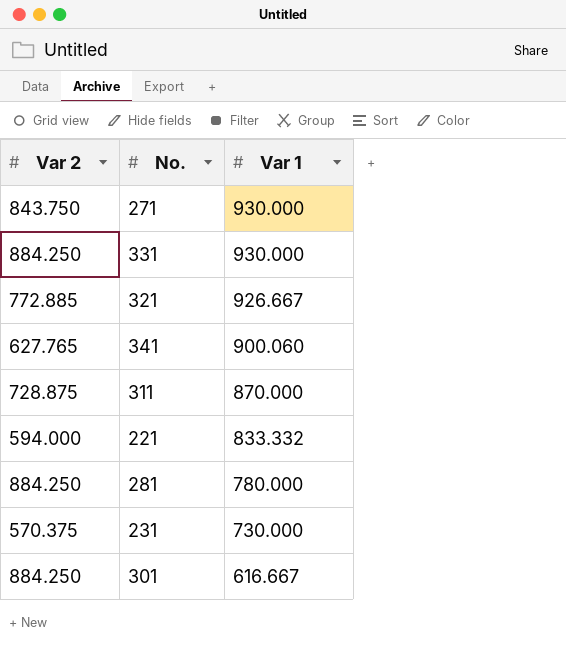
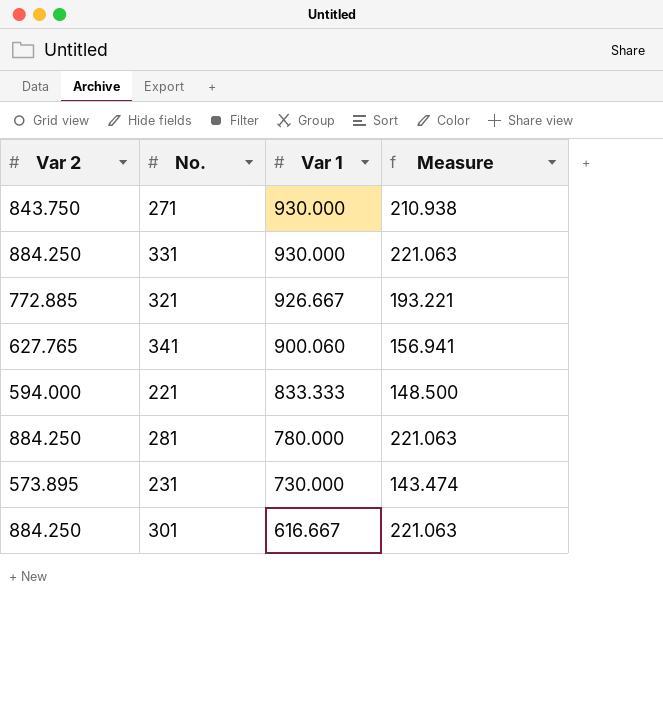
column Measure | formula: none -> [Var 2] * 0.25
row 311: 728.875 | 870.000 -> none
221 | Var 1: 833.332 -> 833.333
231 | Var 2: 570.375 -> 573.895

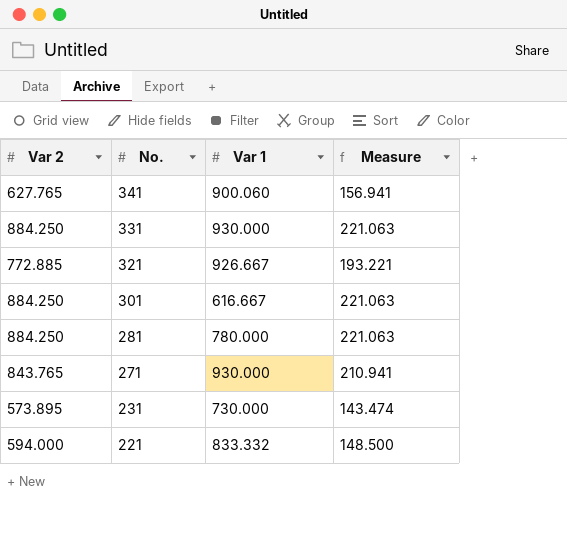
row order: Var 1 descending -> No. descending
271 | Var 2: 843.750 -> 843.765
271 | Measure: 210.938 -> 210.941
221 | Var 1: 833.333 -> 833.332

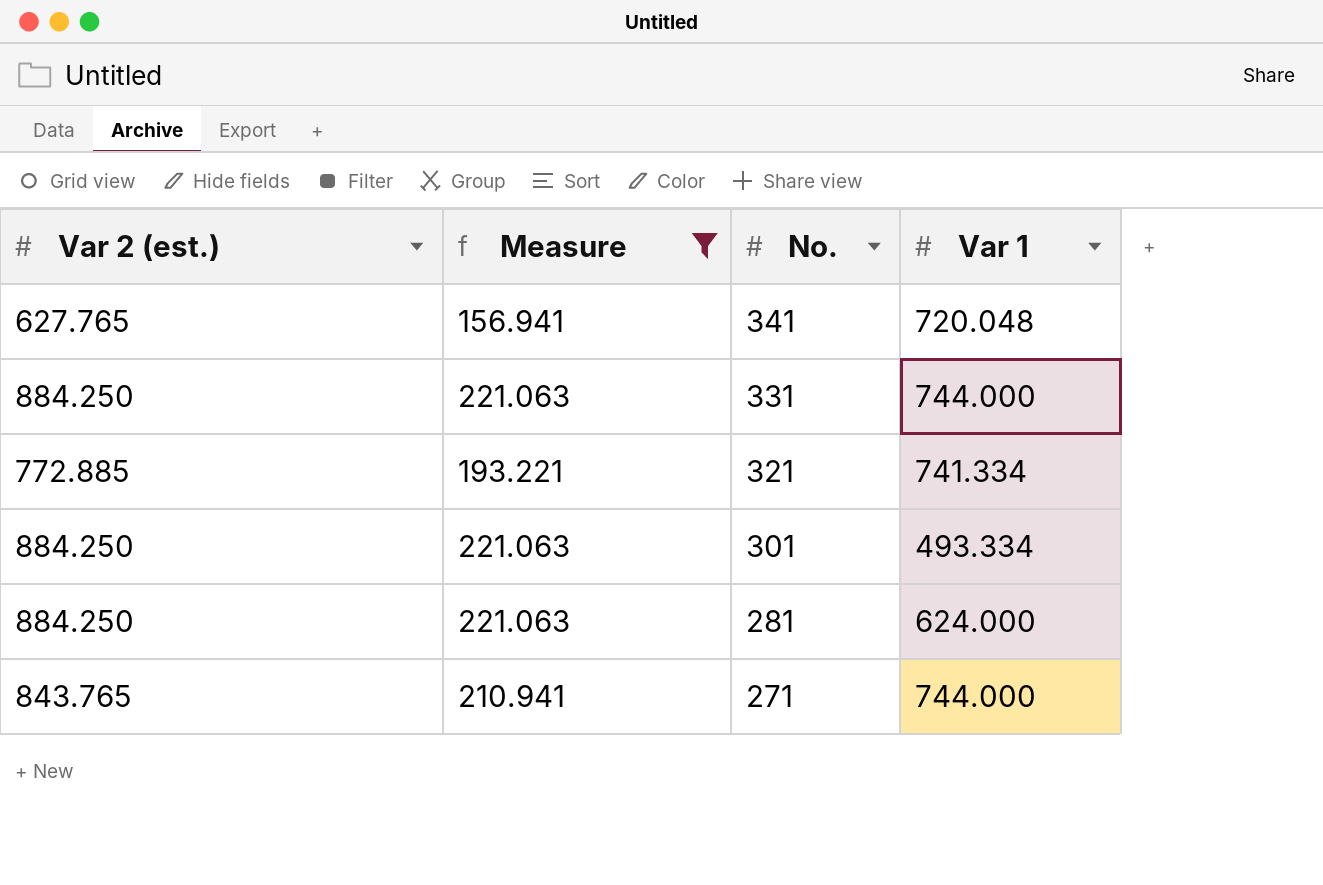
filter: none -> Measure >= 156.941
column name: Var 2 -> Var 2 (est.)
column Measure | position: 4 -> 2
341 | Var 1: 900.060 -> 720.048
331 | Var 1: 930.000 -> 744.000
321 | Var 1: 926.667 -> 741.334
301 | Var 1: 616.667 -> 493.334
281 | Var 1: 780.000 -> 624.000
271 | Var 1: 930.000 -> 744.000

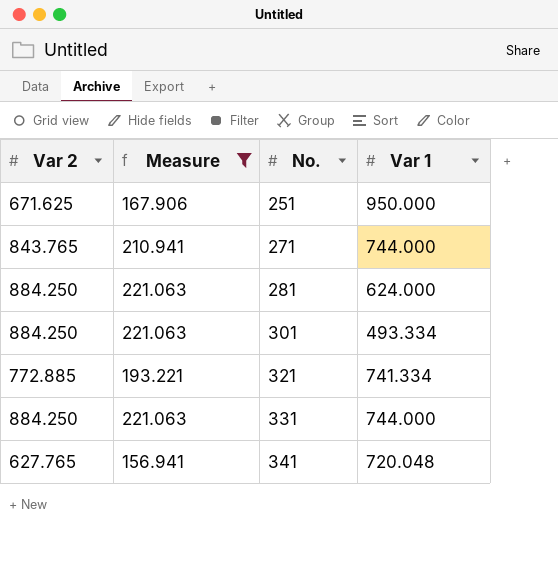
row order: No. descending -> No. ascending
column name: Var 2 (est.) -> Var 2
row 251: none -> 671.625 | 167.906 | 950.000

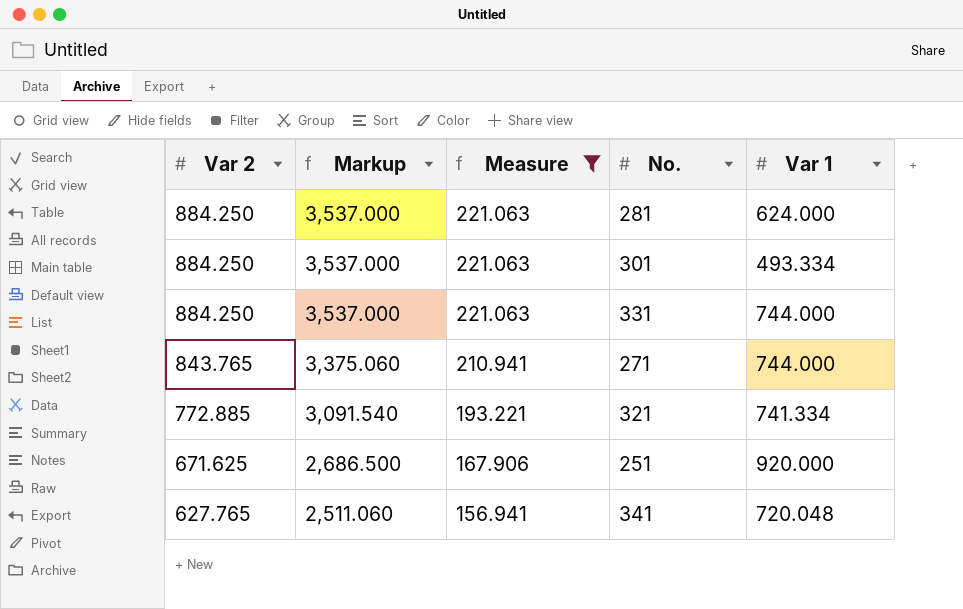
row order: No. ascending -> Var 2 descending
column Markup | formula: none -> [Var 2] * 4
251 | Var 1: 950.000 -> 920.000

